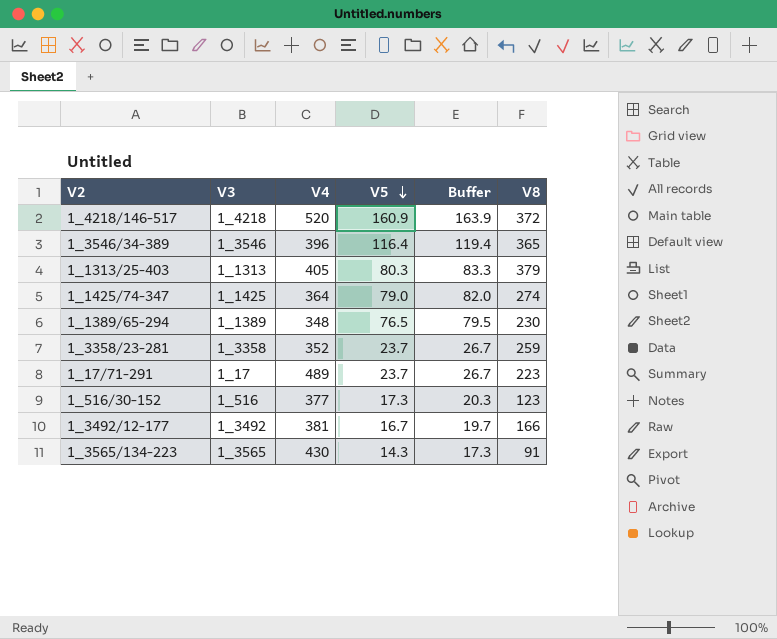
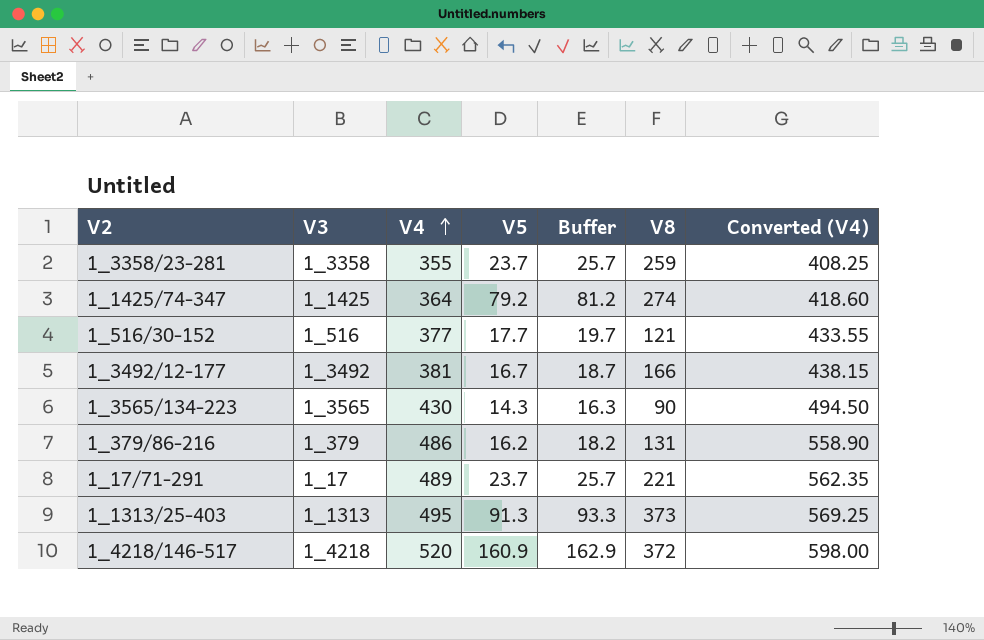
row order: V5 descending -> V4 ascending
column Buffer | formula: [V5] + 3 -> [V5] + 2
column Converted (V4) | formula: none -> [V4] * 1.15
row 1_3546/34-389: 1_3546 | 396 | 116.4 | 119.4 | 365 -> none
row 1_1389/65-294: 1_1389 | 348 | 76.5 | 79.5 | 230 -> none
1_3358/23-281 | V4: 352 -> 355
1_1425/74-347 | V5: 79.0 -> 79.2
1_516/30-152 | V5: 17.3 -> 17.7
1_516/30-152 | V8: 123 -> 121
1_3565/134-223 | V8: 91 -> 90
row 1_379/86-216: none -> 1_379 | 486 | 16.2 | 18.2 | 131 | 558.90
1_17/71-291 | V8: 223 -> 221
1_1313/25-403 | V4: 405 -> 495
1_1313/25-403 | V5: 80.3 -> 91.3
1_1313/25-403 | V8: 379 -> 373

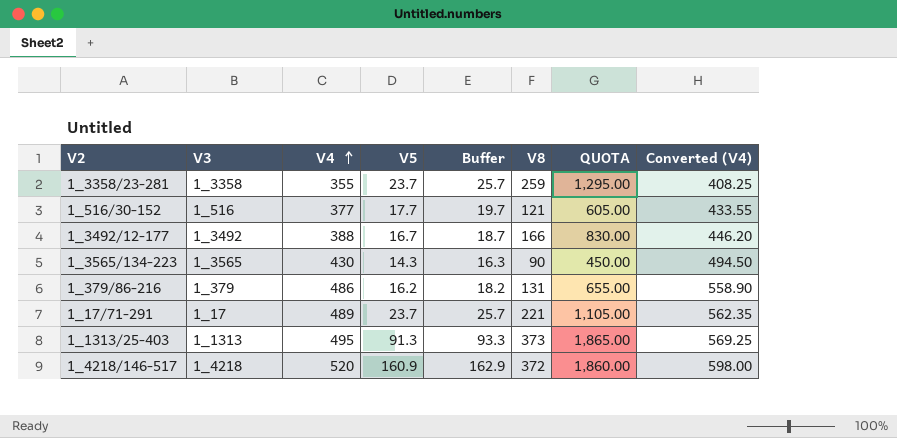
column QUOTA | formula: none -> [V8] * 5
row 1_1425/74-347: 1_1425 | 364 | 79.2 | 81.2 | 274 | 418.60 -> none
1_3492/12-177 | V4: 381 -> 388
1_3492/12-177 | Converted (V4): 438.15 -> 446.20

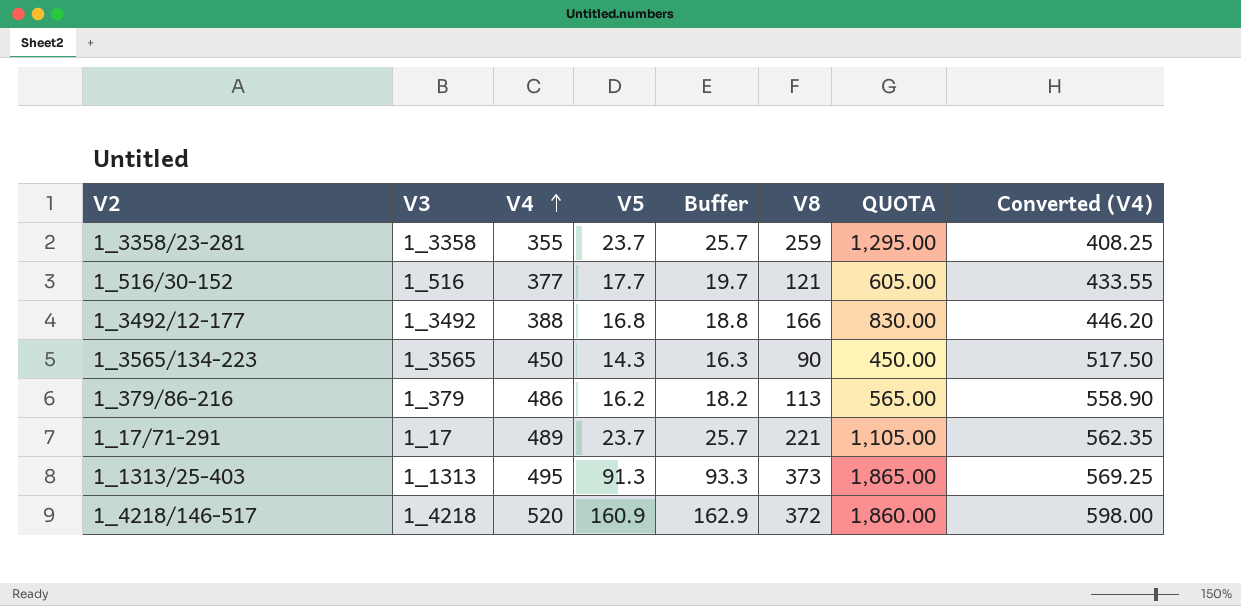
1_3492/12-177 | V5: 16.7 -> 16.8
1_3492/12-177 | Buffer: 18.7 -> 18.8
1_3565/134-223 | V4: 430 -> 450
1_3565/134-223 | Converted (V4): 494.50 -> 517.50
1_379/86-216 | V8: 131 -> 113
1_379/86-216 | QUOTA: 655.00 -> 565.00

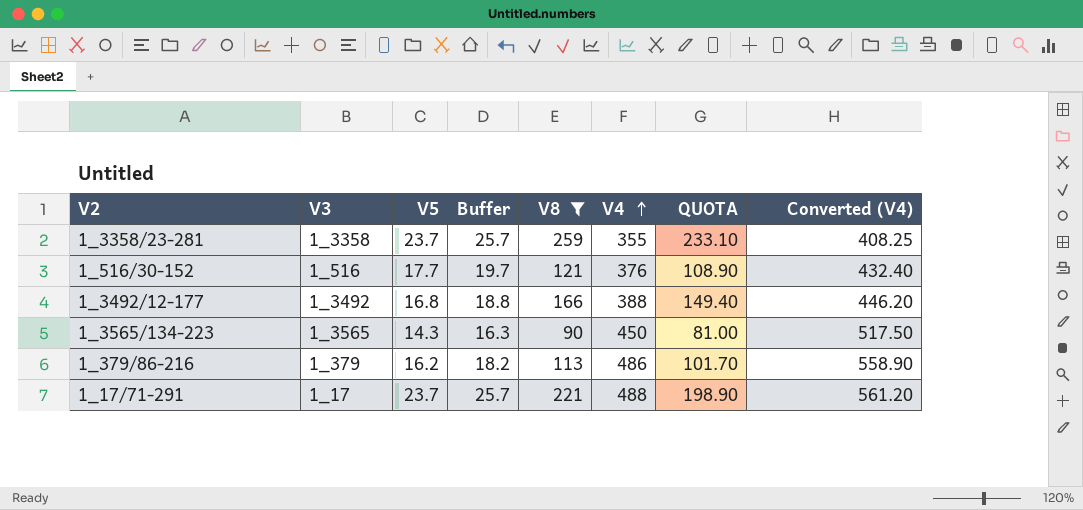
filter: none -> V8 <= 259
column V4 | position: 3 -> 6
column QUOTA | formula: [V8] * 5 -> [V8] * 0.9
1_516/30-152 | V4: 377 -> 376
1_516/30-152 | Converted (V4): 433.55 -> 432.40
1_17/71-291 | V4: 489 -> 488
1_17/71-291 | Converted (V4): 562.35 -> 561.20

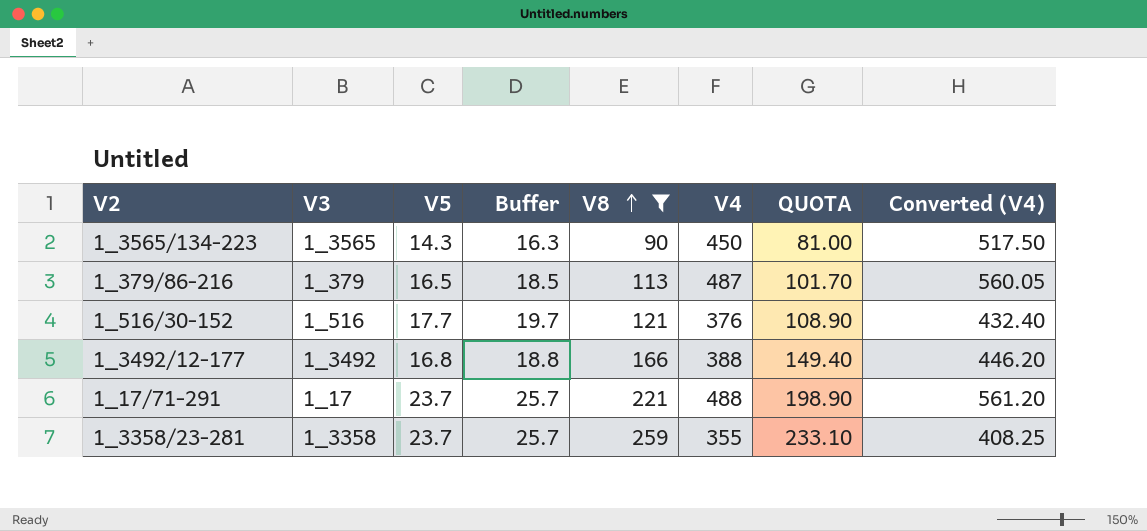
row order: V4 ascending -> V8 ascending
1_379/86-216 | V5: 16.2 -> 16.5
1_379/86-216 | Buffer: 18.2 -> 18.5
1_379/86-216 | V4: 486 -> 487
1_379/86-216 | Converted (V4): 558.90 -> 560.05

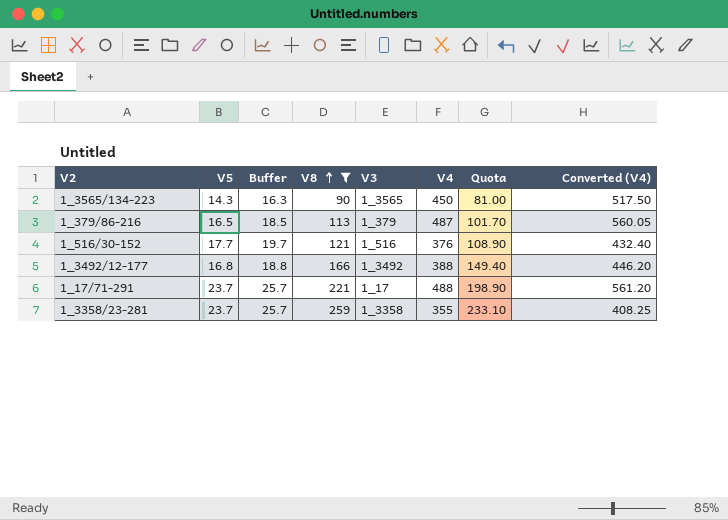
column V3 | position: 2 -> 5
column name: QUOTA -> Quota

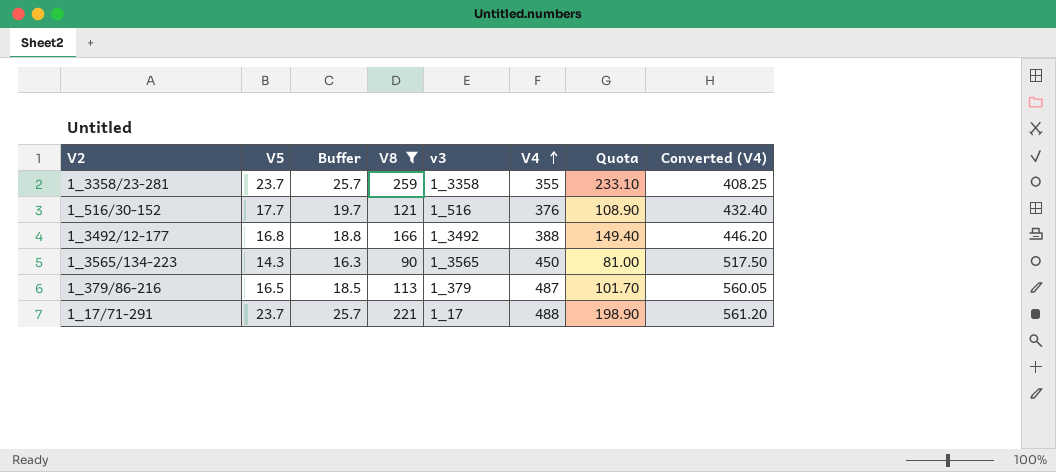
row order: V8 ascending -> V4 ascending
column name: V3 -> v3

